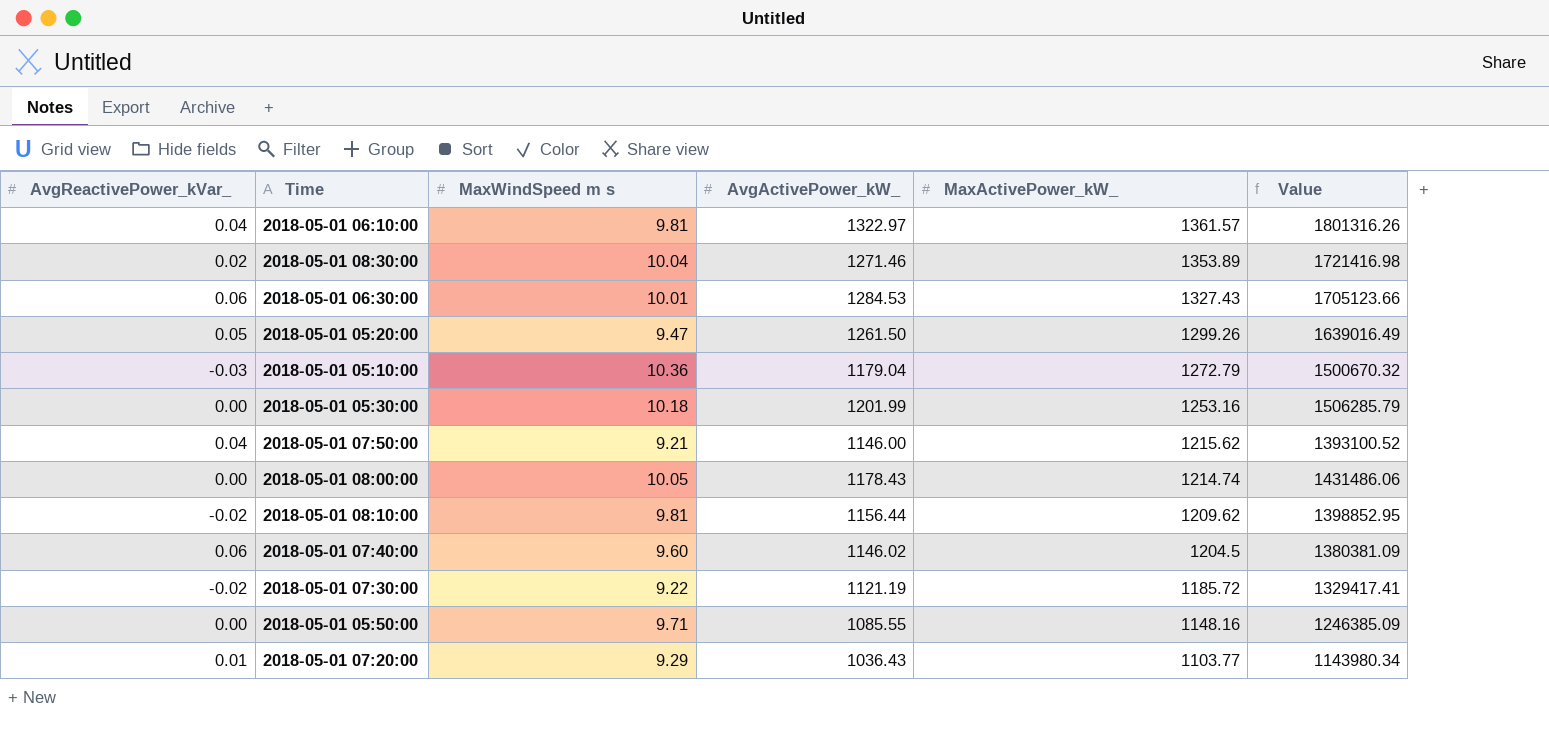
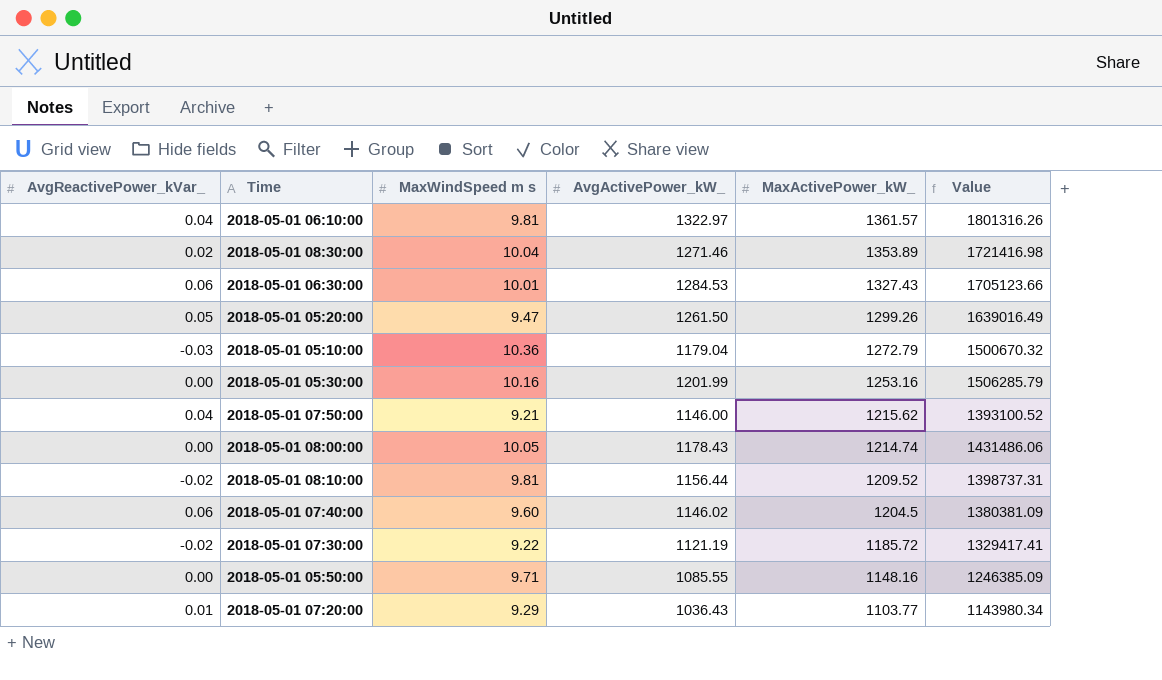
2018-05-01 05:30:00 | MaxWindSpeed m s: 10.18 -> 10.16
2018-05-01 08:10:00 | MaxActivePower_kW_: 1209.62 -> 1209.52
2018-05-01 08:10:00 | Value: 1398852.95 -> 1398737.31

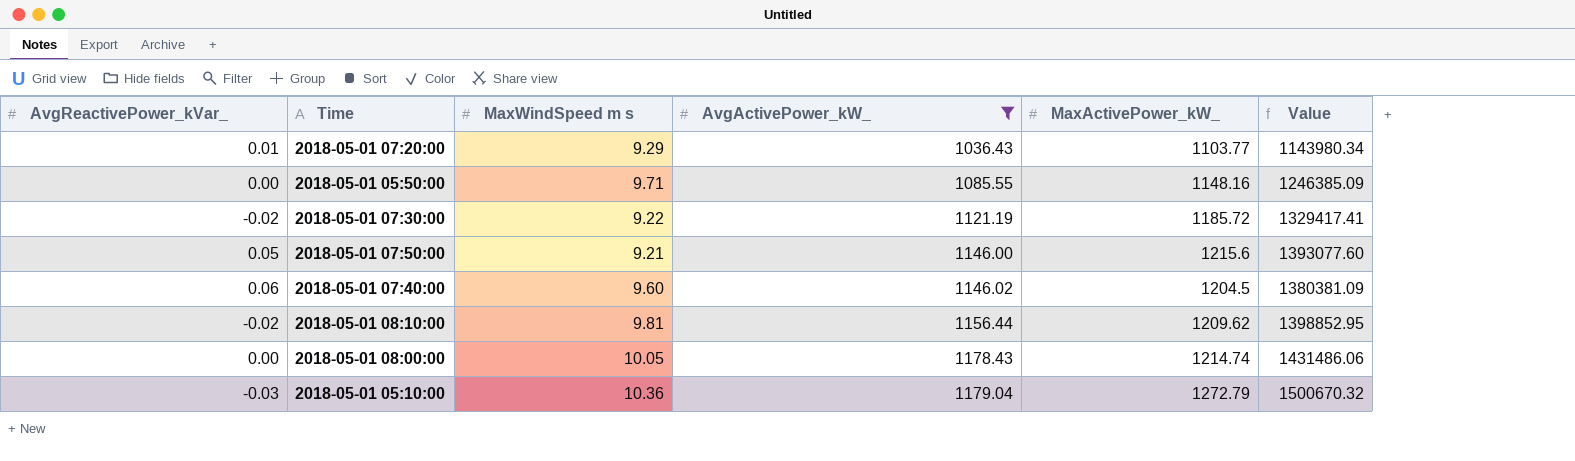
filter: none -> AvgActivePower_kW_ <= 1179.04
row order: MaxActivePower_kW_ descending -> AvgActivePower_kW_ ascending
2018-05-01 07:50:00 | AvgReactivePower_kVar_: 0.04 -> 0.05
2018-05-01 07:50:00 | MaxActivePower_kW_: 1215.62 -> 1215.6
2018-05-01 07:50:00 | Value: 1393100.52 -> 1393077.60
2018-05-01 08:10:00 | MaxActivePower_kW_: 1209.52 -> 1209.62
2018-05-01 08:10:00 | Value: 1398737.31 -> 1398852.95

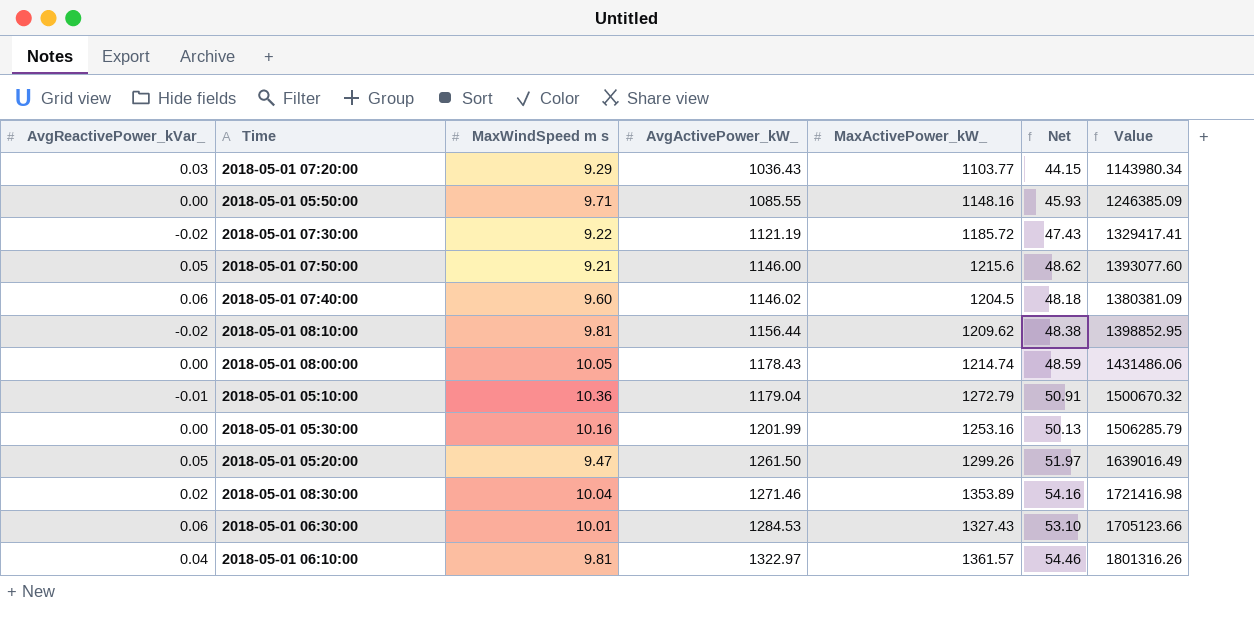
filter: AvgActivePower_kW_ <= 1179.04 -> none
column Net | formula: none -> [MaxActivePower_kW_] * 0.04
2018-05-01 07:20:00 | AvgReactivePower_kVar_: 0.01 -> 0.03
2018-05-01 05:10:00 | AvgReactivePower_kVar_: -0.03 -> -0.01

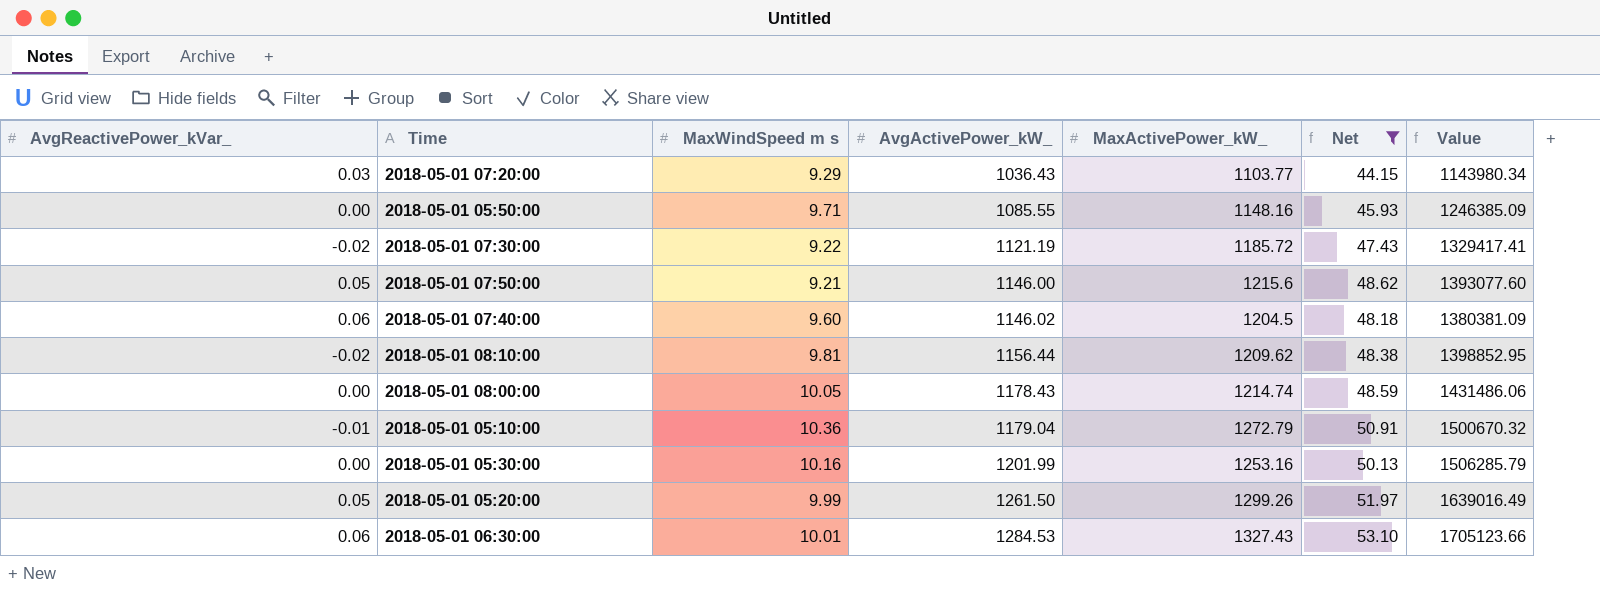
filter: none -> Net <= 53.10
2018-05-01 05:20:00 | MaxWindSpeed m s: 9.47 -> 9.99

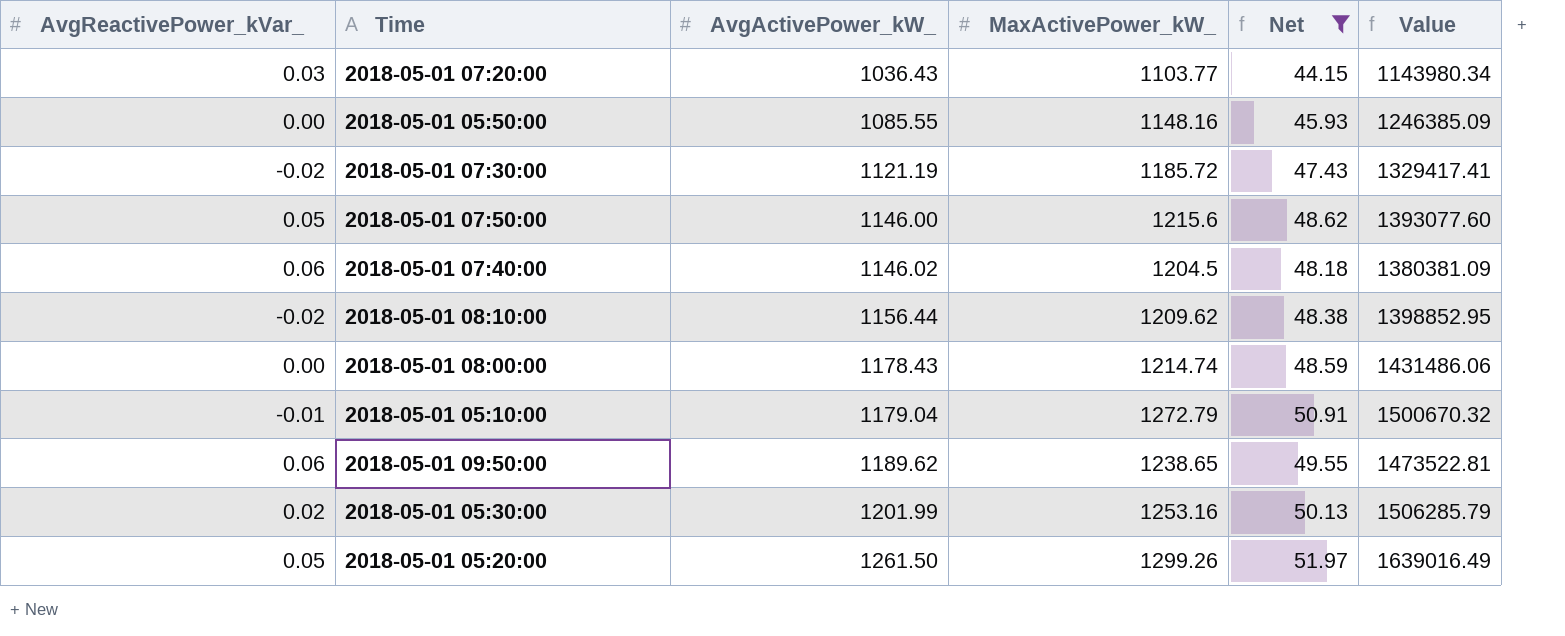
column MaxWindSpeed m s | position: 3 -> none
row 2018-05-01 06:30:00: 0.06 | 10.01 | 1284.53 | 1327.43 | 53.10 | 1705123.66 -> none
row 2018-05-01 09:50:00: none -> 0.06 | 1189.62 | 1238.65 | 49.55 | 1473522.81
2018-05-01 05:30:00 | AvgReactivePower_kVar_: 0.00 -> 0.02

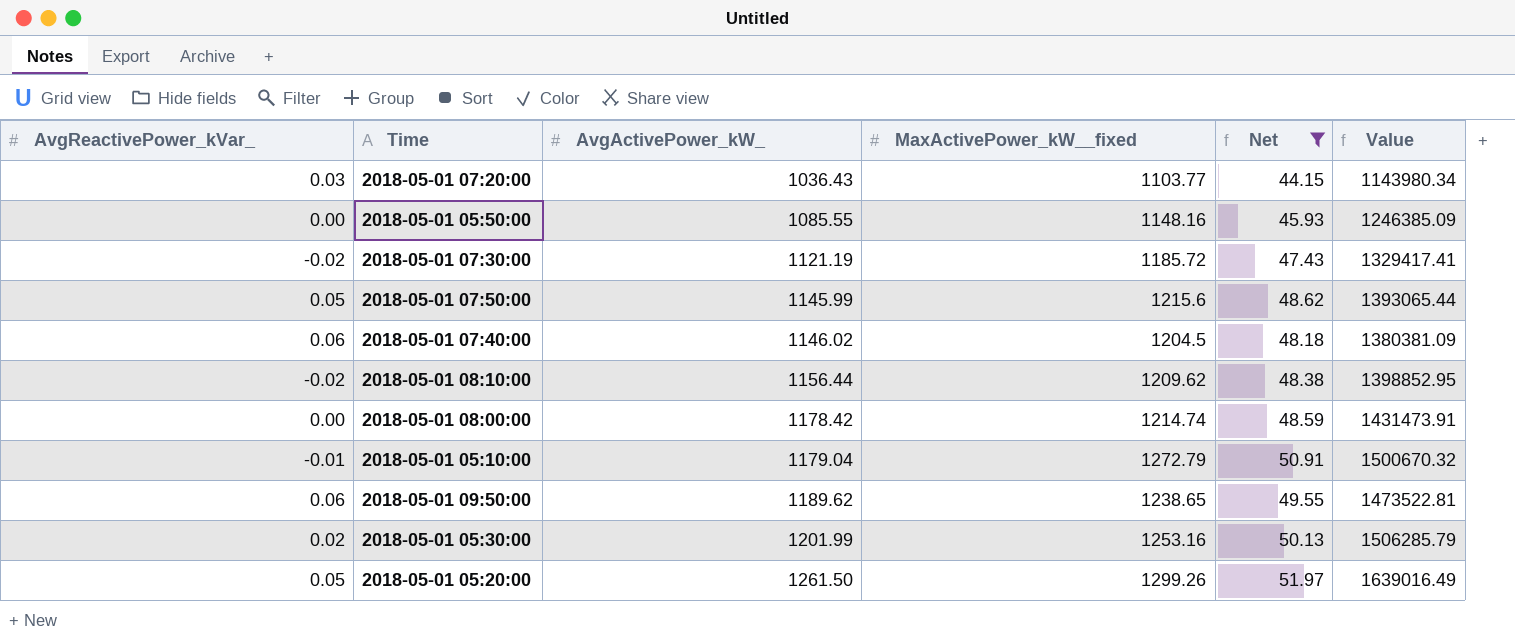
column name: MaxActivePower_kW_ -> MaxActivePower_kW__fixed
2018-05-01 07:50:00 | AvgActivePower_kW_: 1146.00 -> 1145.99
2018-05-01 07:50:00 | Value: 1393077.60 -> 1393065.44
2018-05-01 08:00:00 | AvgActivePower_kW_: 1178.43 -> 1178.42
2018-05-01 08:00:00 | Value: 1431486.06 -> 1431473.91

